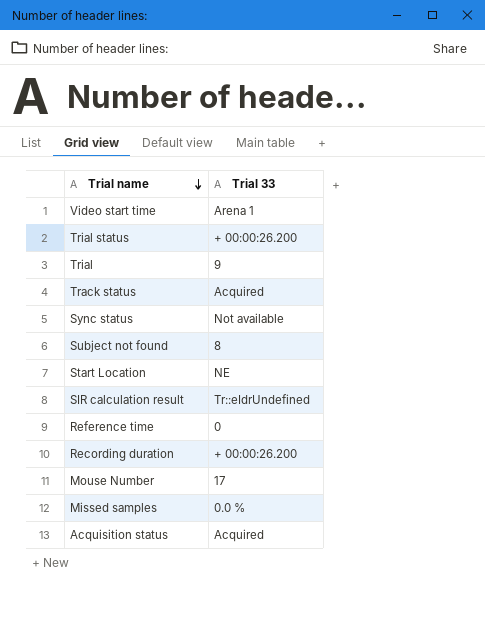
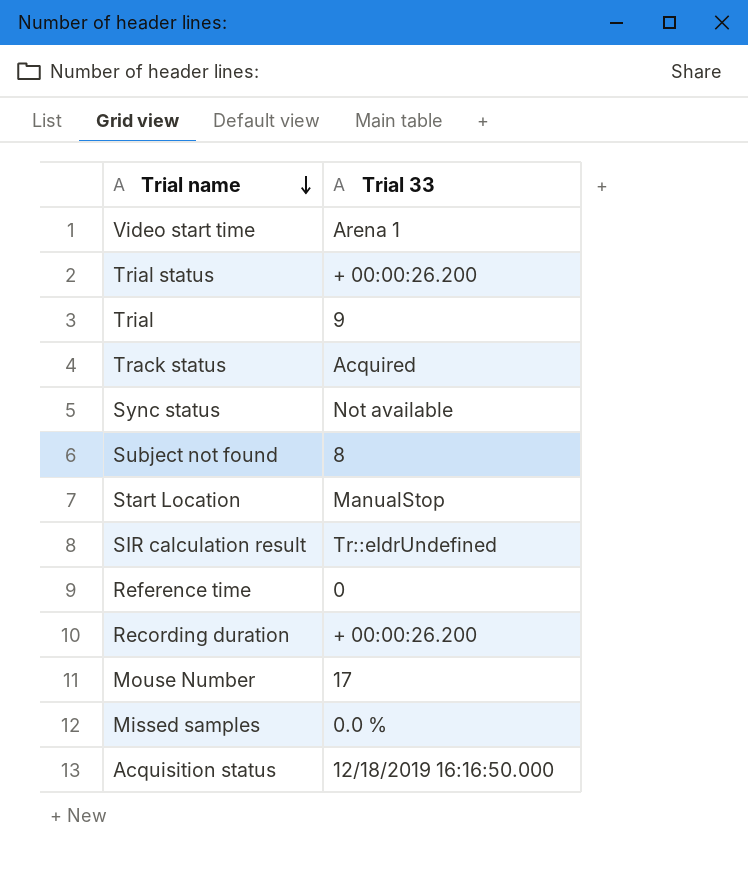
Start Location | Trial 33: NE -> ManualStop
Acquisition status | Trial 33: Acquired -> 12/18/2019 16:16:50.000

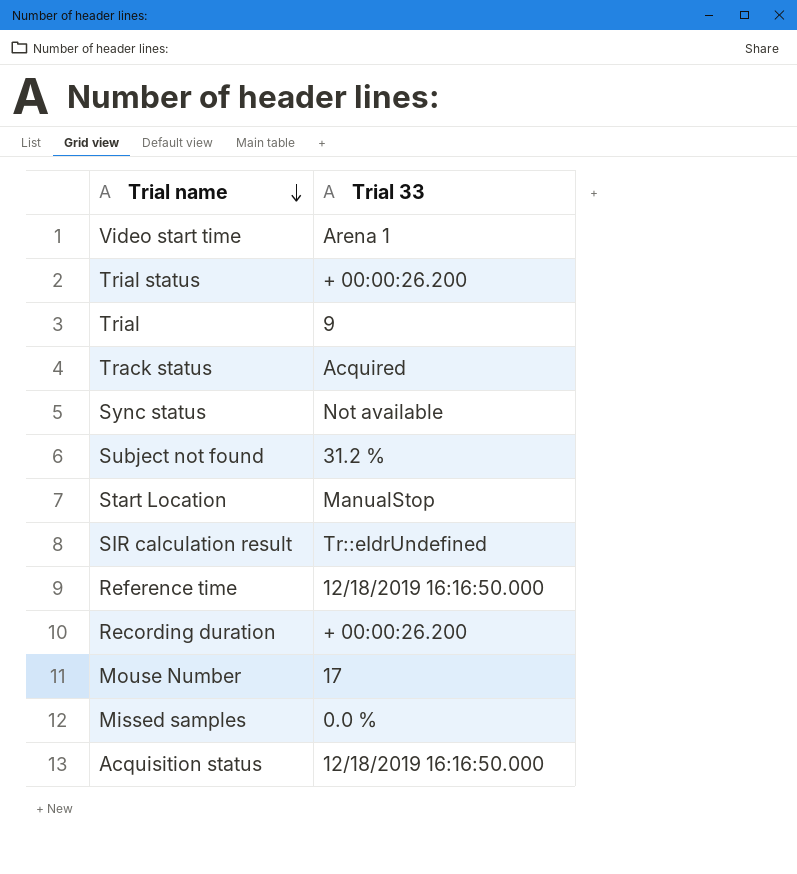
Subject not found | Trial 33: 8 -> 31.2 %
Reference time | Trial 33: 0 -> 12/18/2019 16:16:50.000

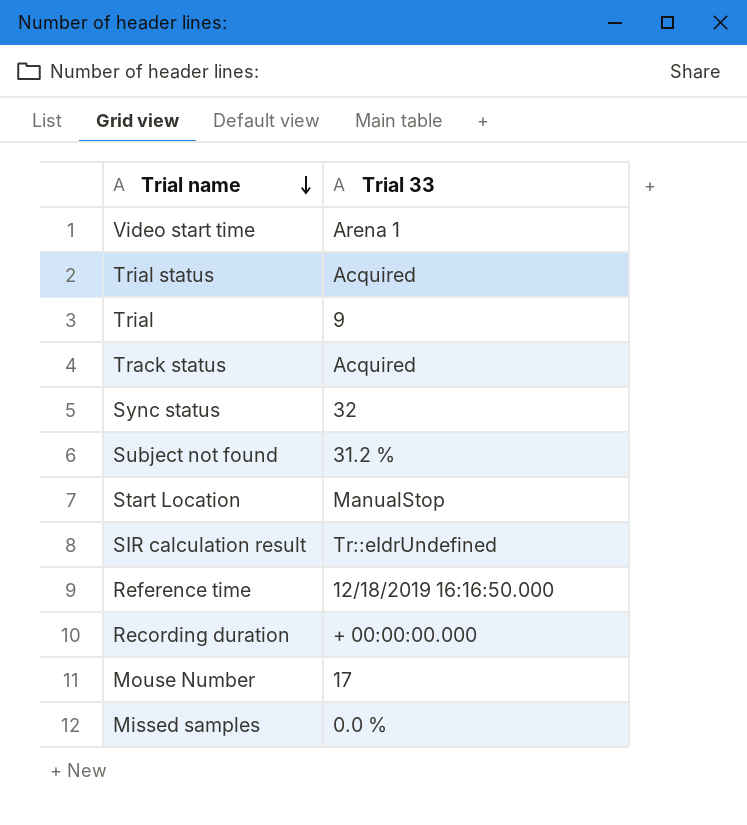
row Acquisition status: 12/18/2019 16:16:50.000 -> none
Trial status | Trial 33: + 00:00:26.200 -> Acquired
Sync status | Trial 33: Not available -> 32
Recording duration | Trial 33: + 00:00:26.200 -> + 00:00:00.000

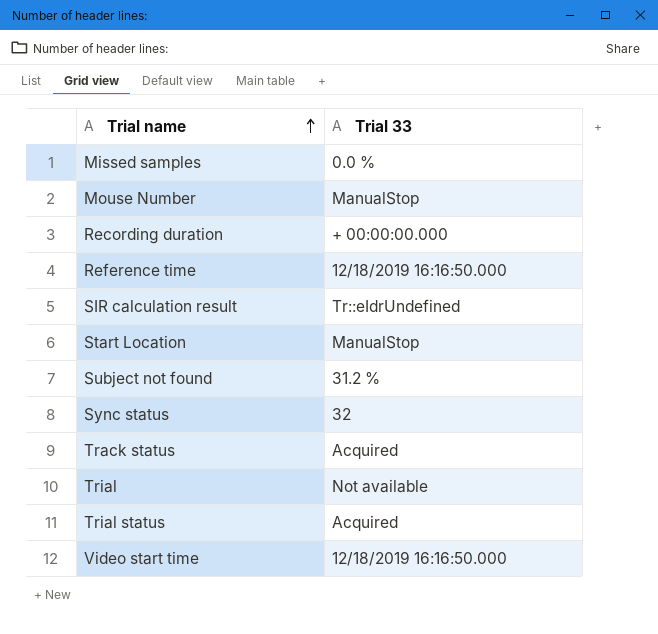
row order: Trial name descending -> Trial name ascending
Mouse Number | Trial 33: 17 -> ManualStop
Trial | Trial 33: 9 -> Not available
Video start time | Trial 33: Arena 1 -> 12/18/2019 16:16:50.000

